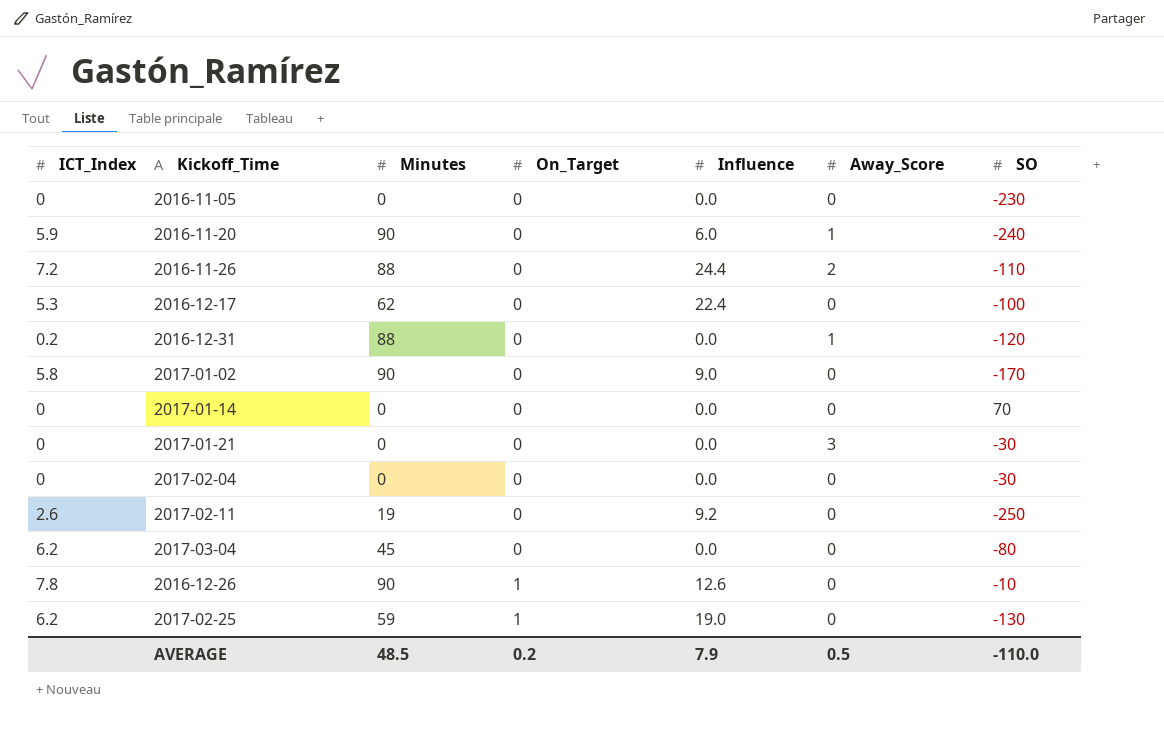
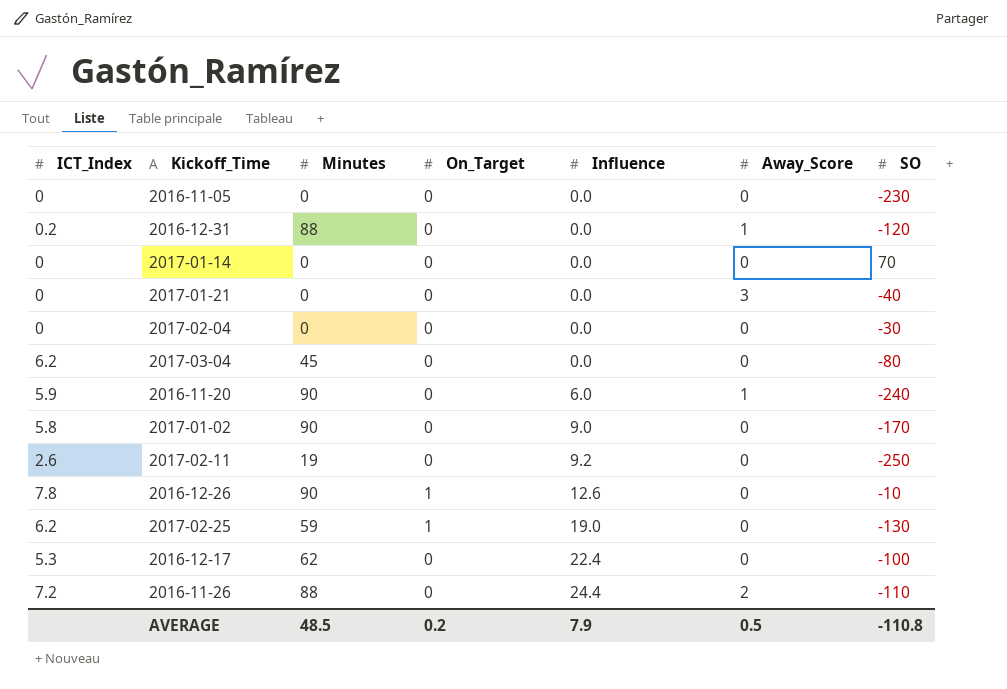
row order: On_Target ascending -> Influence ascending
2017-01-21 | SO: -30 -> -40
AVERAGE | SO: -110.0 -> -110.8

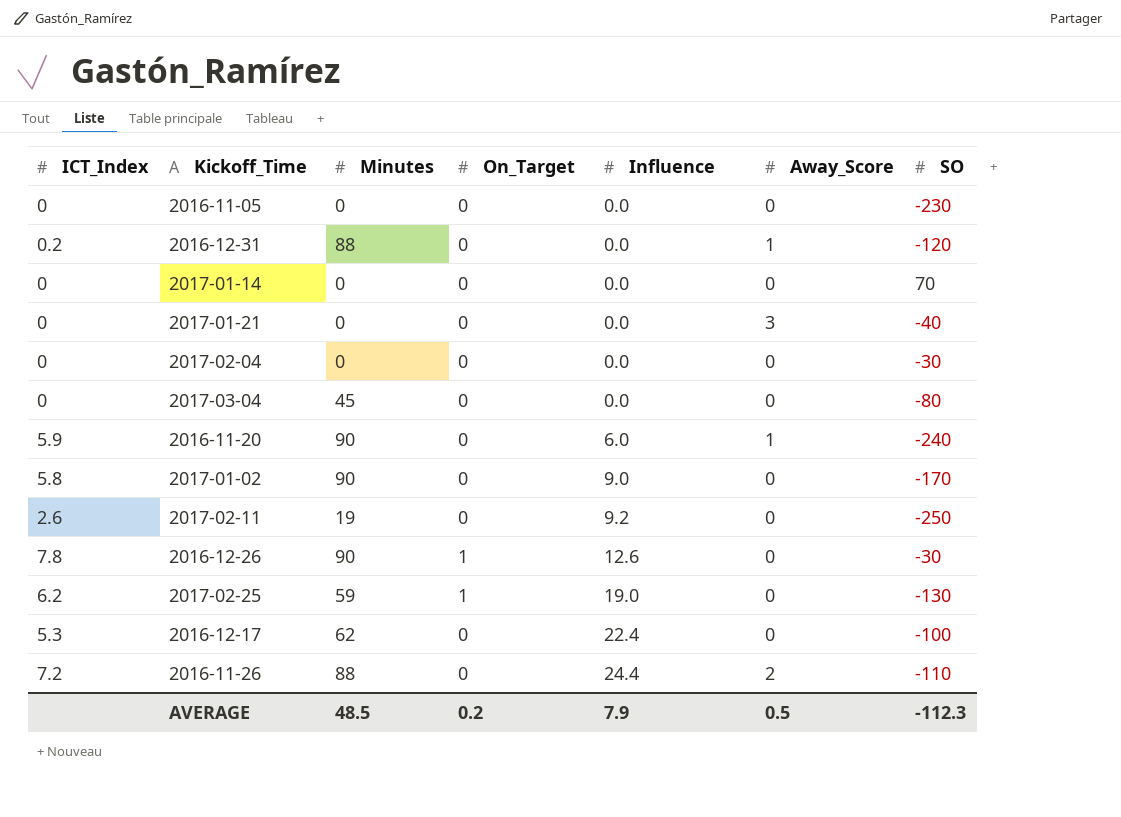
2017-03-04 | ICT_Index: 6.2 -> 0
2016-12-26 | SO: -10 -> -30
AVERAGE | SO: -110.8 -> -112.3

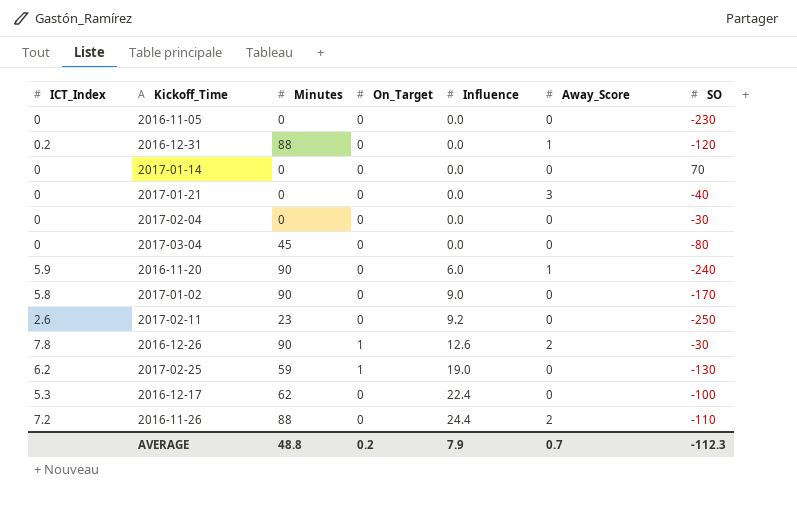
2017-02-11 | Minutes: 19 -> 23
2016-12-26 | Away_Score: 0 -> 2
AVERAGE | Minutes: 48.5 -> 48.8
AVERAGE | Away_Score: 0.5 -> 0.7

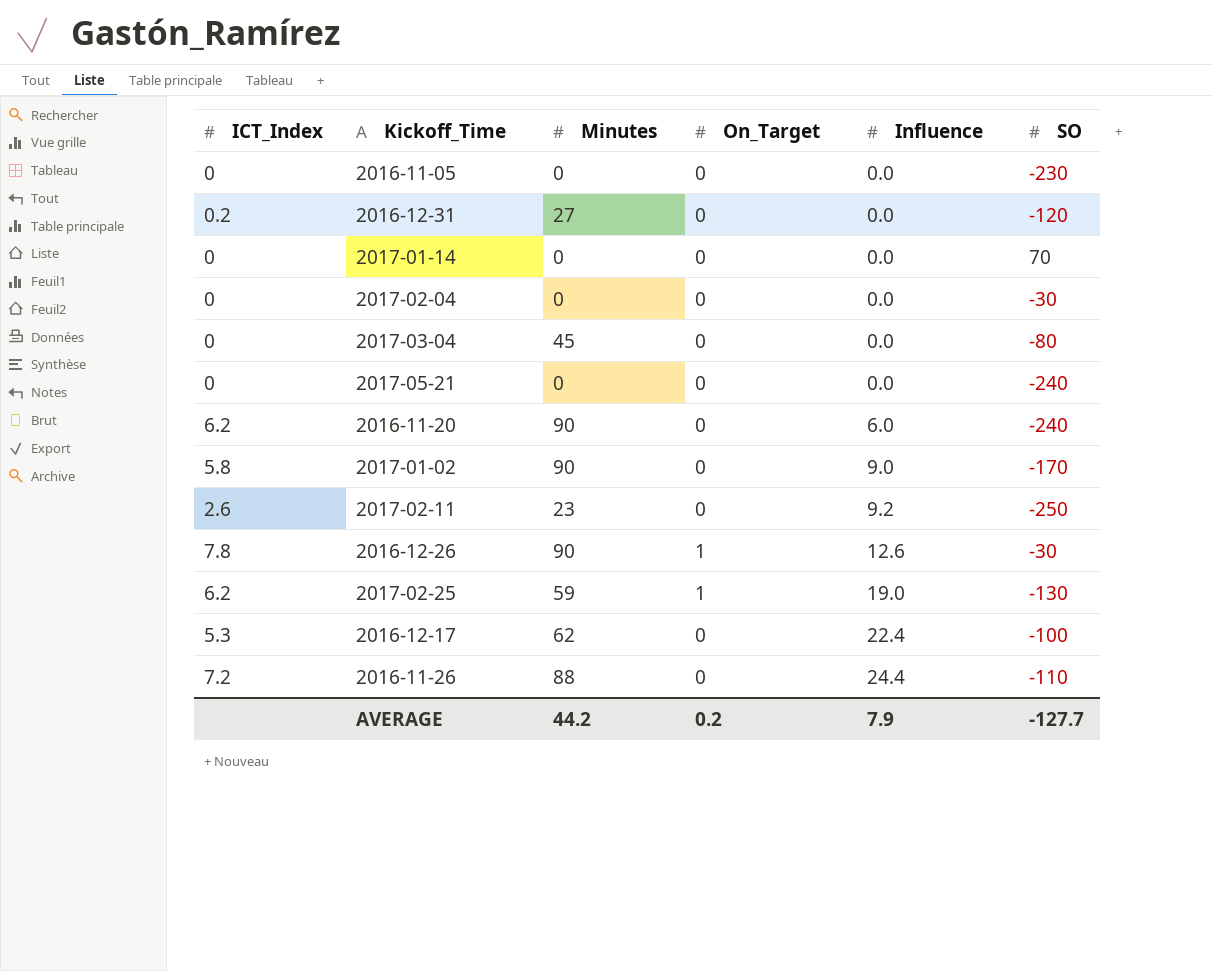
column Away_Score | position: 6 -> none
row 2017-01-21: 0 | 0 | 0 | 0.0 | 3 | -40 -> none
2016-12-31 | Minutes: 88 -> 27
row 2017-05-21: none -> 0 | 0 | 0 | 0.0 | -240
2016-11-20 | ICT_Index: 5.9 -> 6.2
AVERAGE | Minutes: 48.8 -> 44.2
AVERAGE | SO: -112.3 -> -127.7

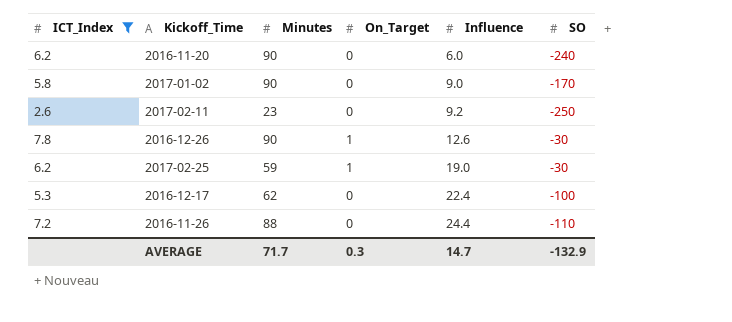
filter: none -> ICT_Index >= 2.6
2017-02-25 | SO: -130 -> -30
AVERAGE | Minutes: 44.2 -> 71.7
AVERAGE | On_Target: 0.2 -> 0.3
AVERAGE | Influence: 7.9 -> 14.7
AVERAGE | SO: -127.7 -> -132.9

